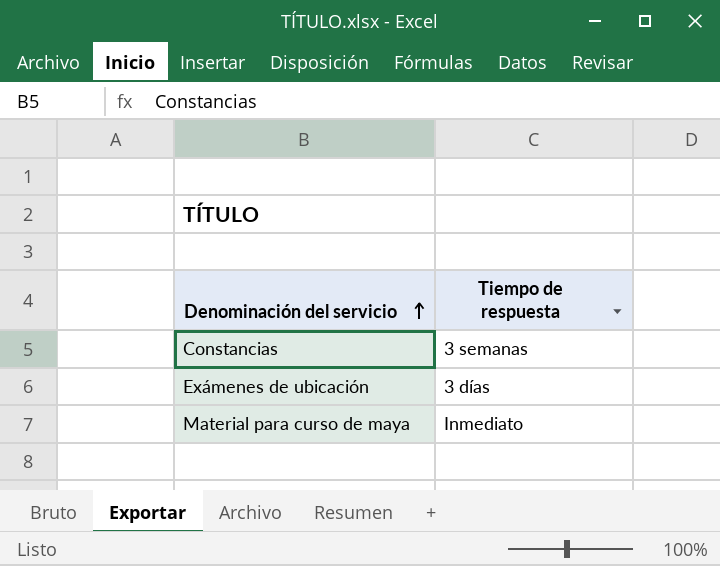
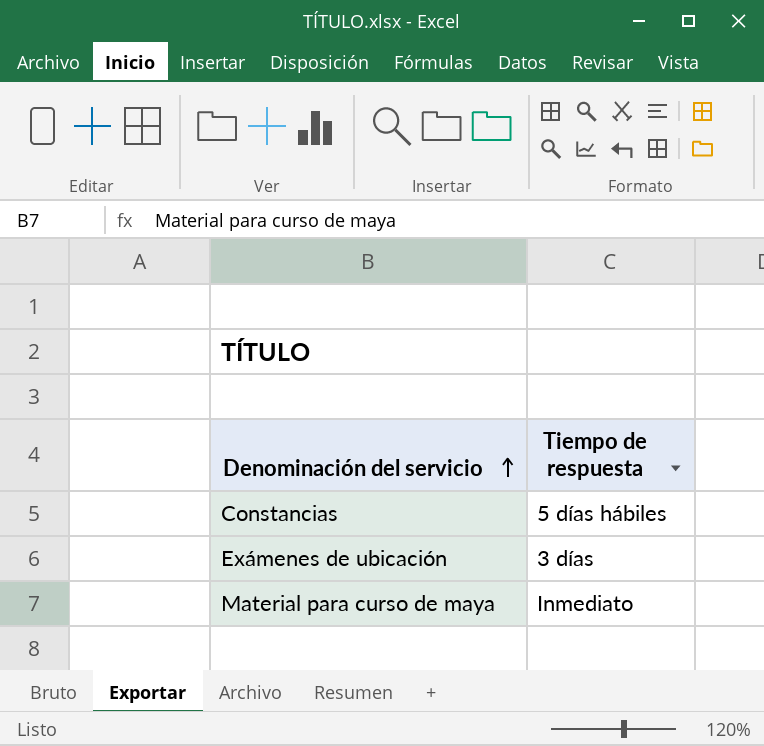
Constancias | Tiempo de respuesta: 3 semanas -> 5 días hábiles

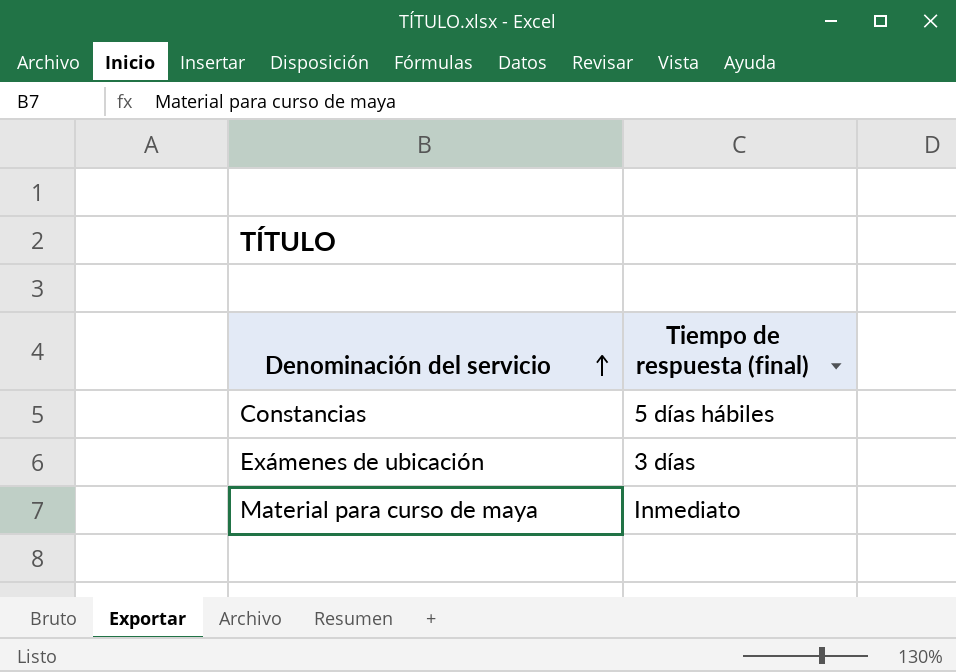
column name: Tiempo de respuesta -> Tiempo de respuesta (final)

